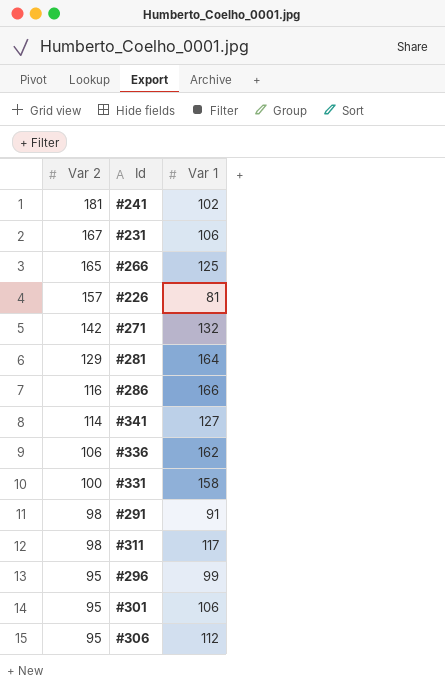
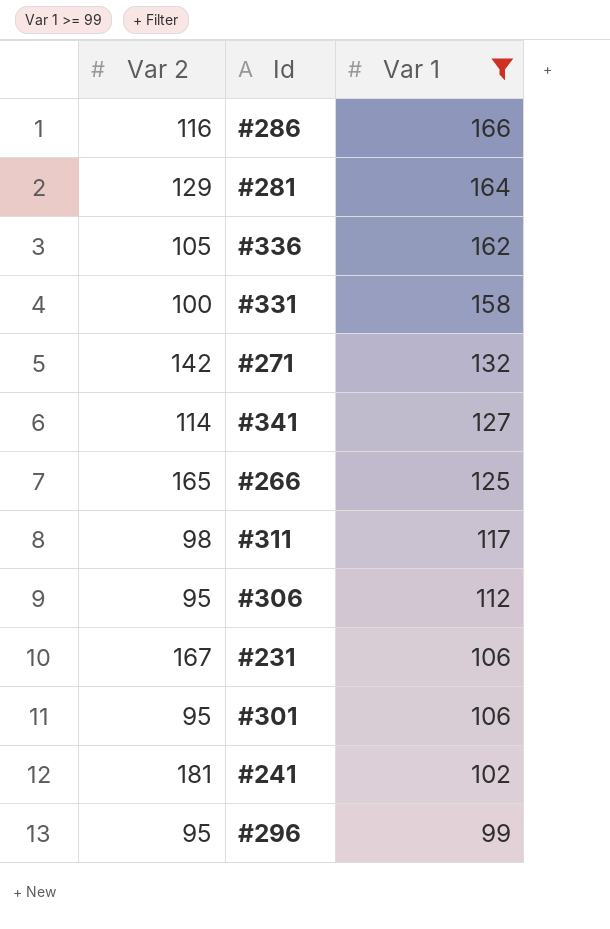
filter: none -> Var 1 >= 99
row order: Var 2 descending -> Var 1 descending
#336 | Var 2: 106 -> 105

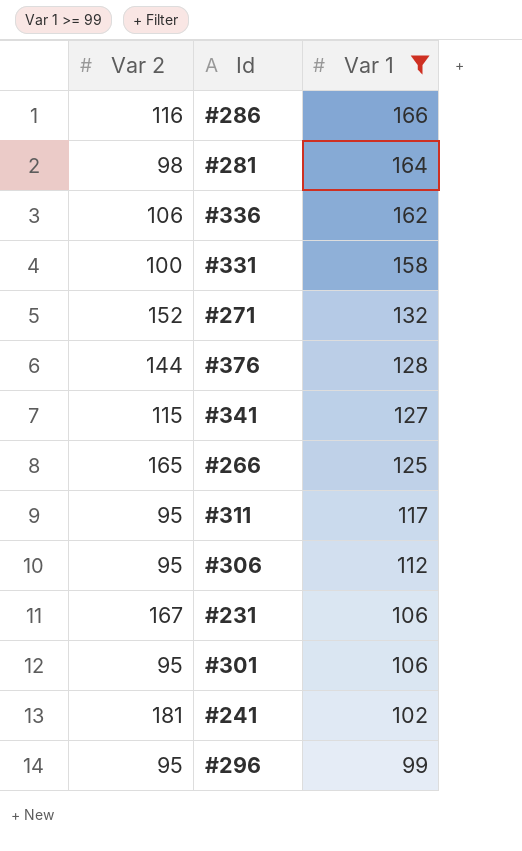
#281 | Var 2: 129 -> 98
#336 | Var 2: 105 -> 106
#271 | Var 2: 142 -> 152
row #376: none -> 144 | 128
#341 | Var 2: 114 -> 115
#311 | Var 2: 98 -> 95

